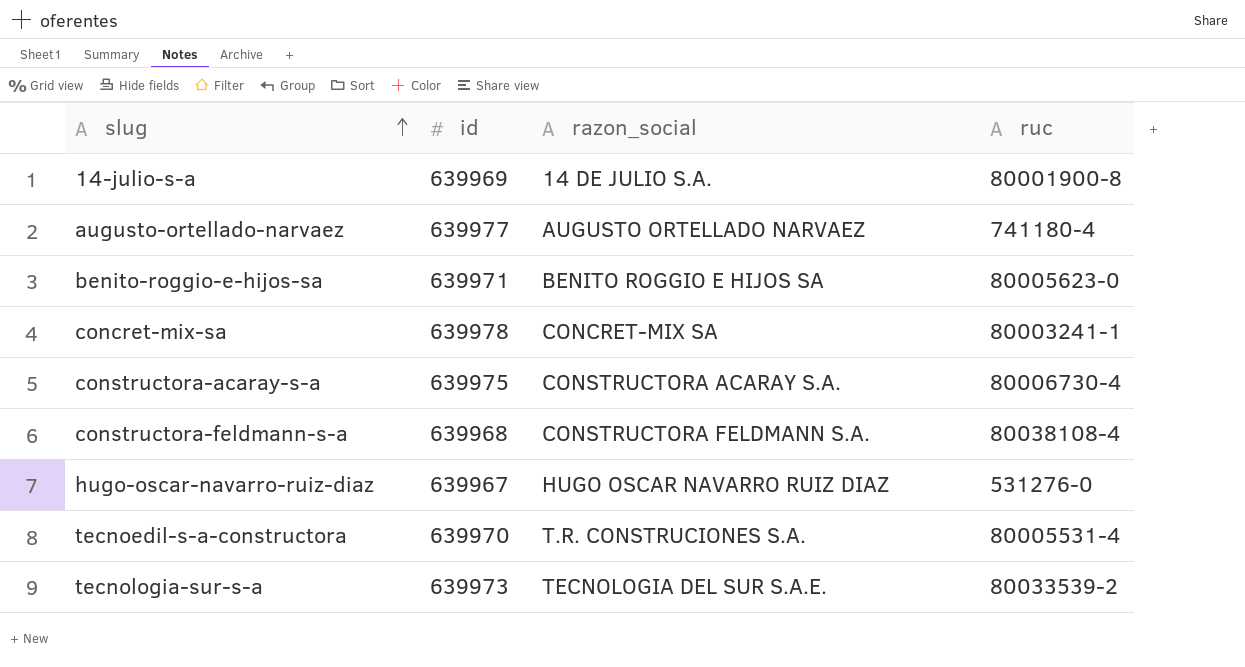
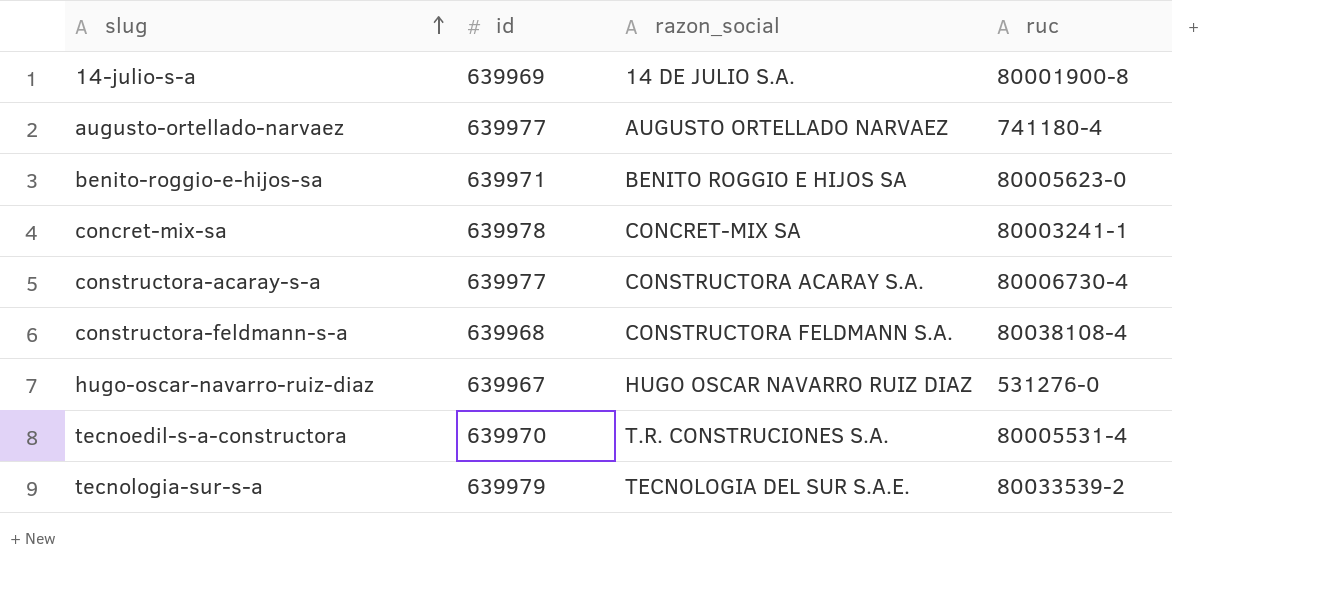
constructora-acaray-s-a | id: 639975 -> 639977
tecnologia-sur-s-a | id: 639973 -> 639979

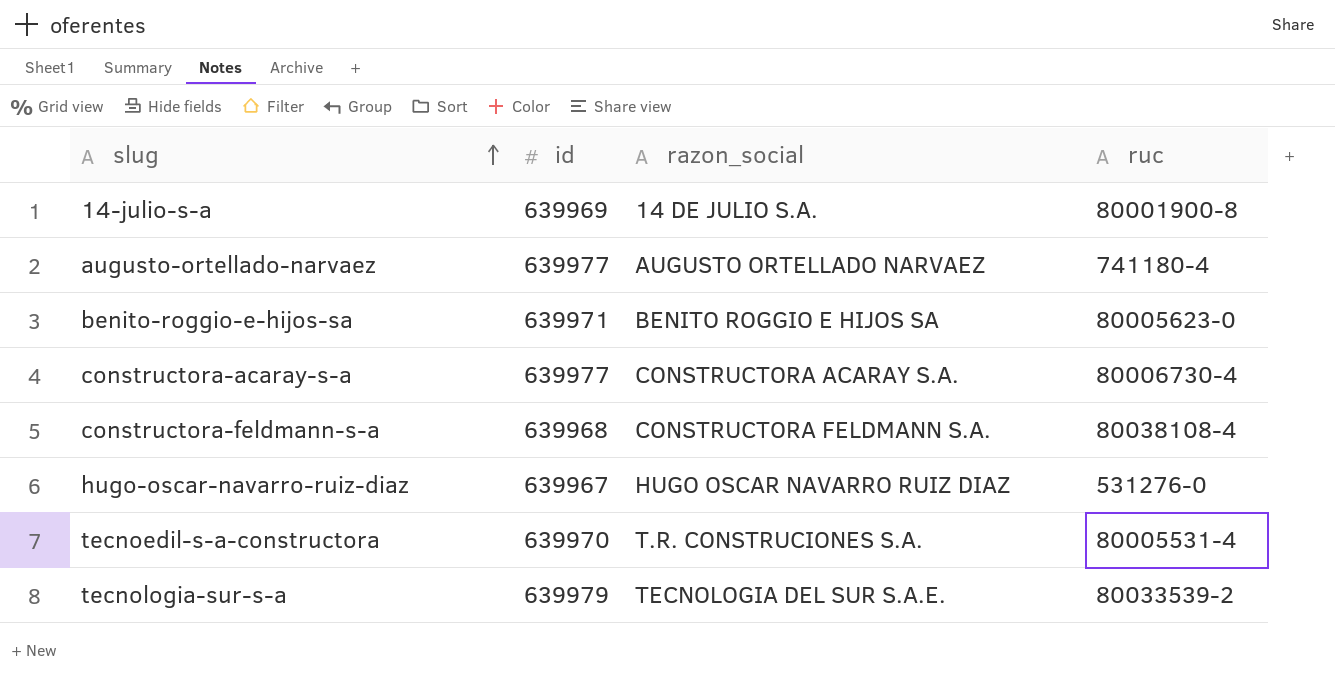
row concret-mix-sa: 639978 | CONCRET-MIX SA | 80003241-1 -> none

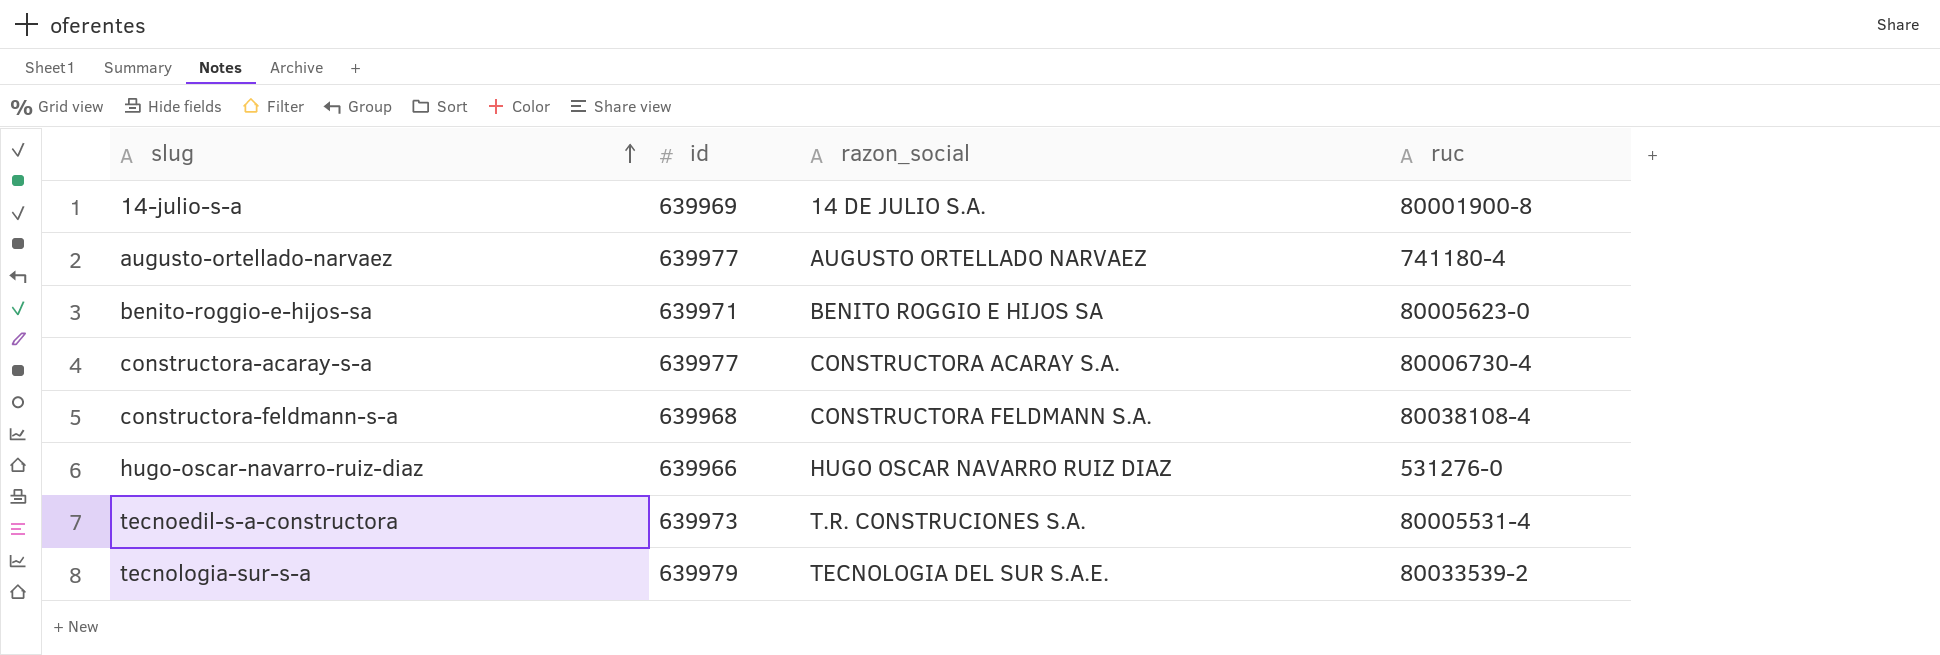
hugo-oscar-navarro-ruiz-diaz | id: 639967 -> 639966
tecnoedil-s-a-constructora | id: 639970 -> 639973

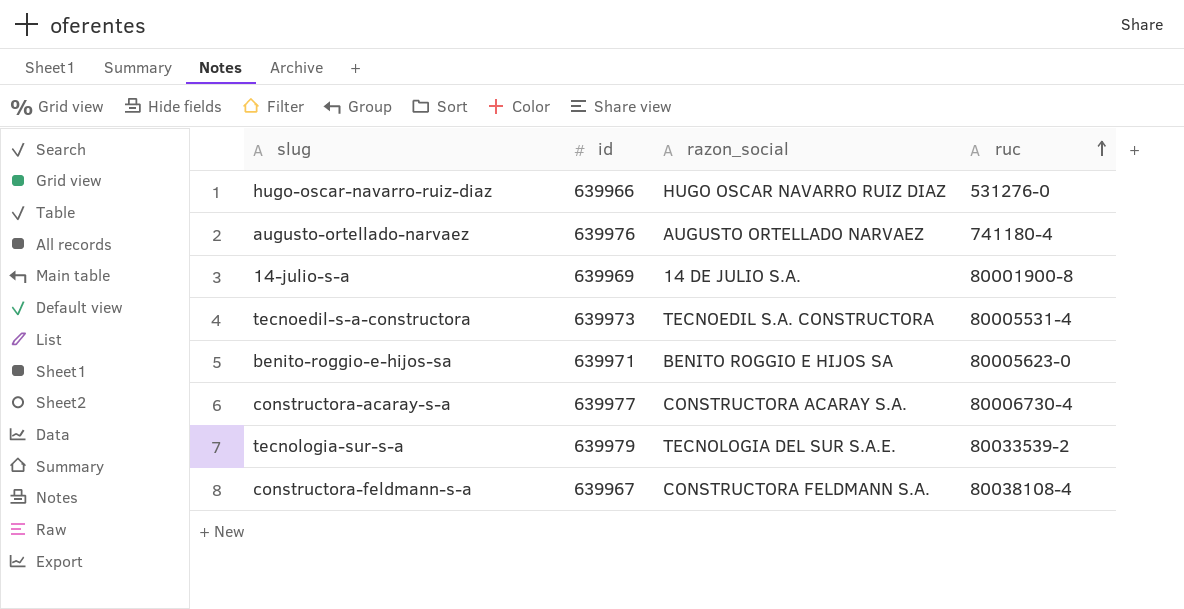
row order: slug ascending -> ruc ascending
augusto-ortellado-narvaez | id: 639977 -> 639976
tecnoedil-s-a-constructora | razon_social: T.R. CONSTRUCIONES S.A. -> TECNOEDIL S.A. CONSTRUCTORA
constructora-feldmann-s-a | id: 639968 -> 639967

